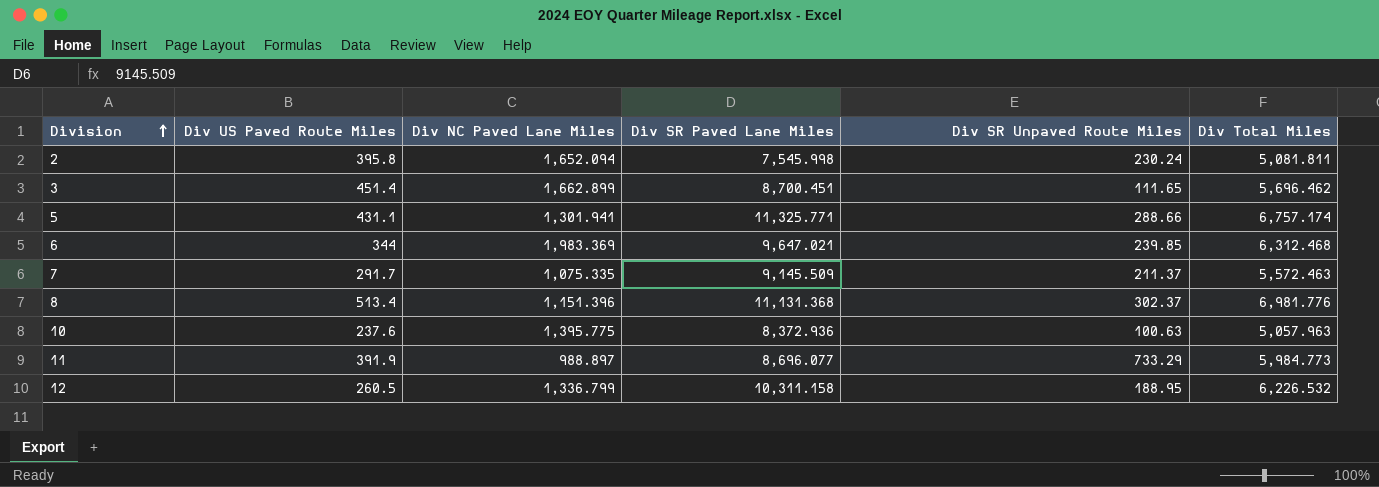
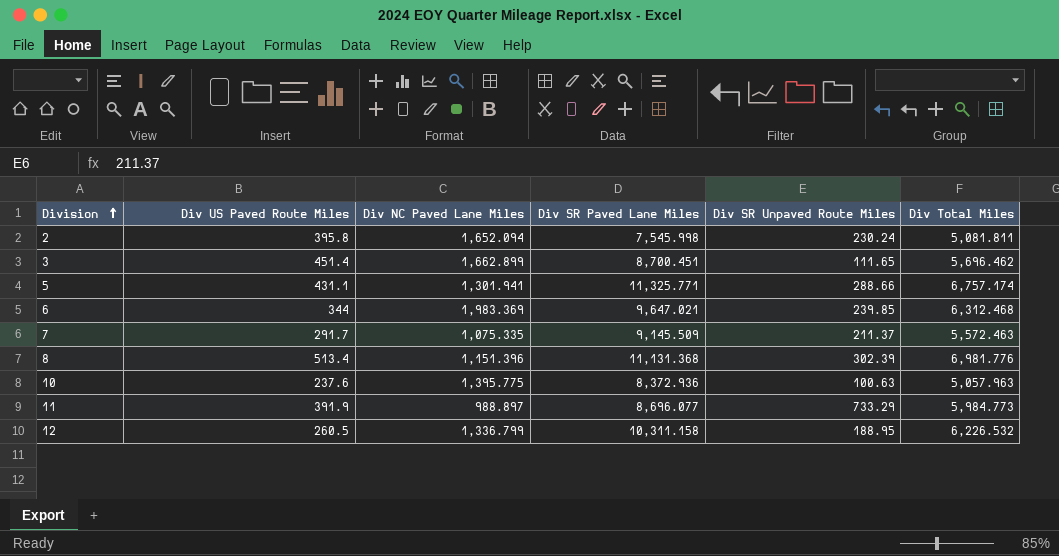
8 | Div SR Unpaved Route Miles: 302.37 -> 302.39

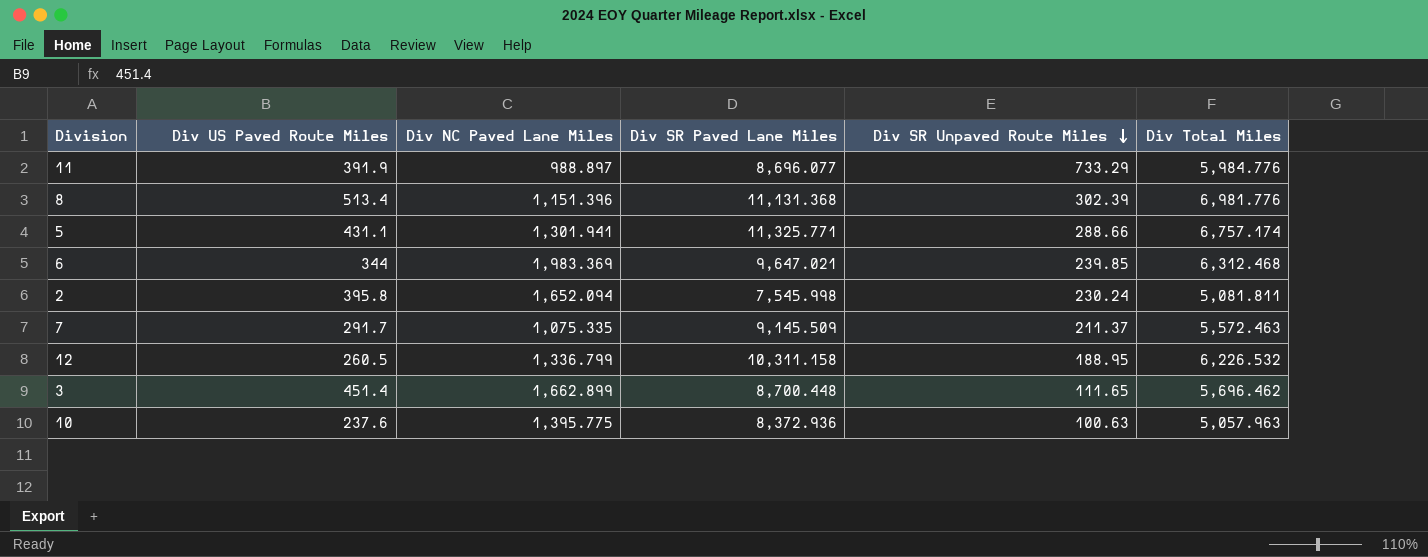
row order: Division ascending -> Div SR Unpaved Route Miles descending
11 | Div Total Miles: 5,984.773 -> 5,984.776
3 | Div SR Paved Lane Miles: 8,700.451 -> 8,700.448

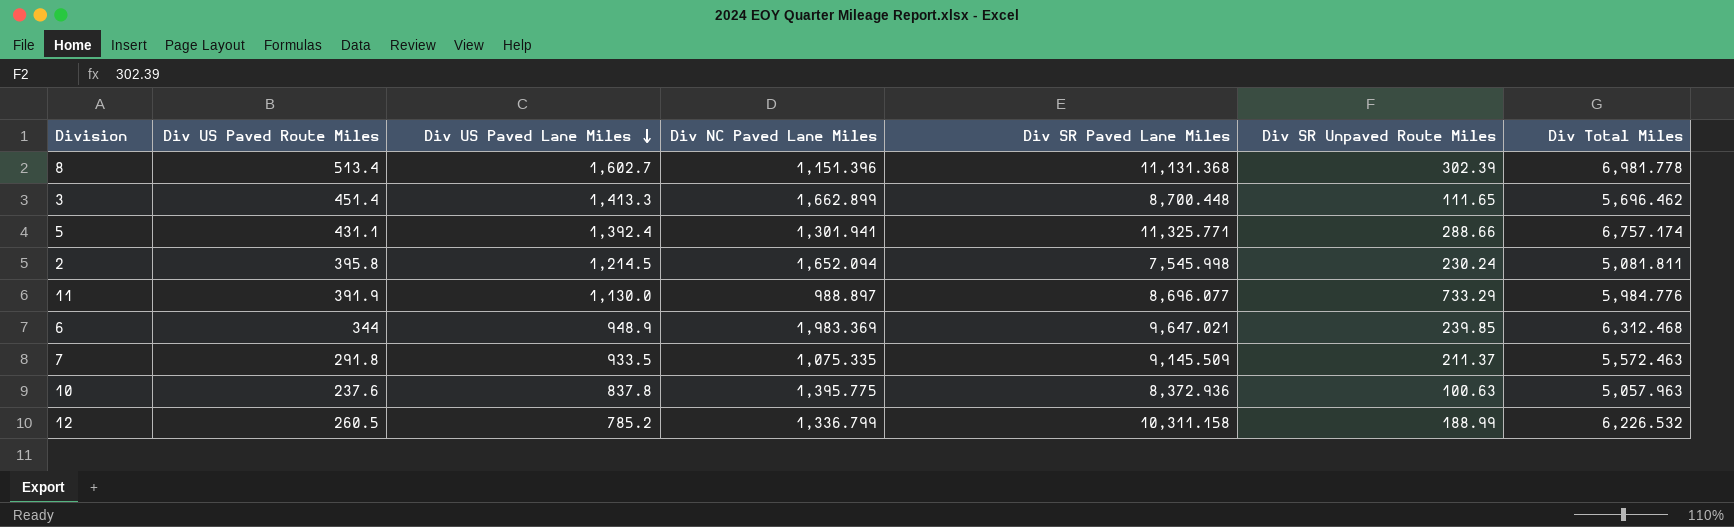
row order: Div SR Unpaved Route Miles descending -> Div US Paved Lane Miles descending
column Div US Paved Lane Miles | position: none -> 3
8 | Div Total Miles: 6,981.776 -> 6,981.778
7 | Div US Paved Route Miles: 291.7 -> 291.8
12 | Div SR Unpaved Route Miles: 188.95 -> 188.99

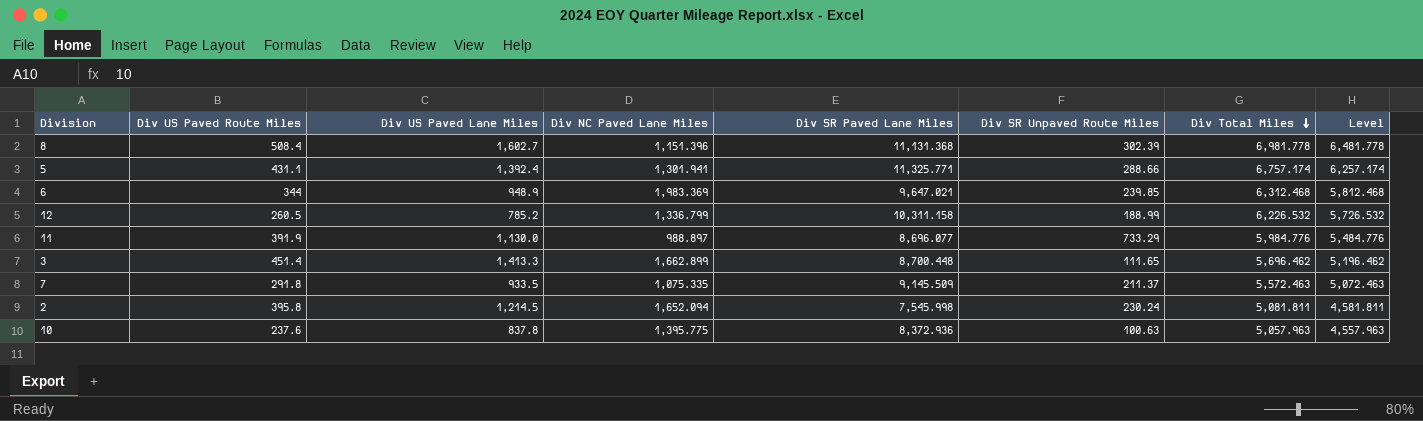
row order: Div US Paved Lane Miles descending -> Div Total Miles descending
column Level | formula: none -> [Div Total Miles] - 500
8 | Div US Paved Route Miles: 513.4 -> 508.4

